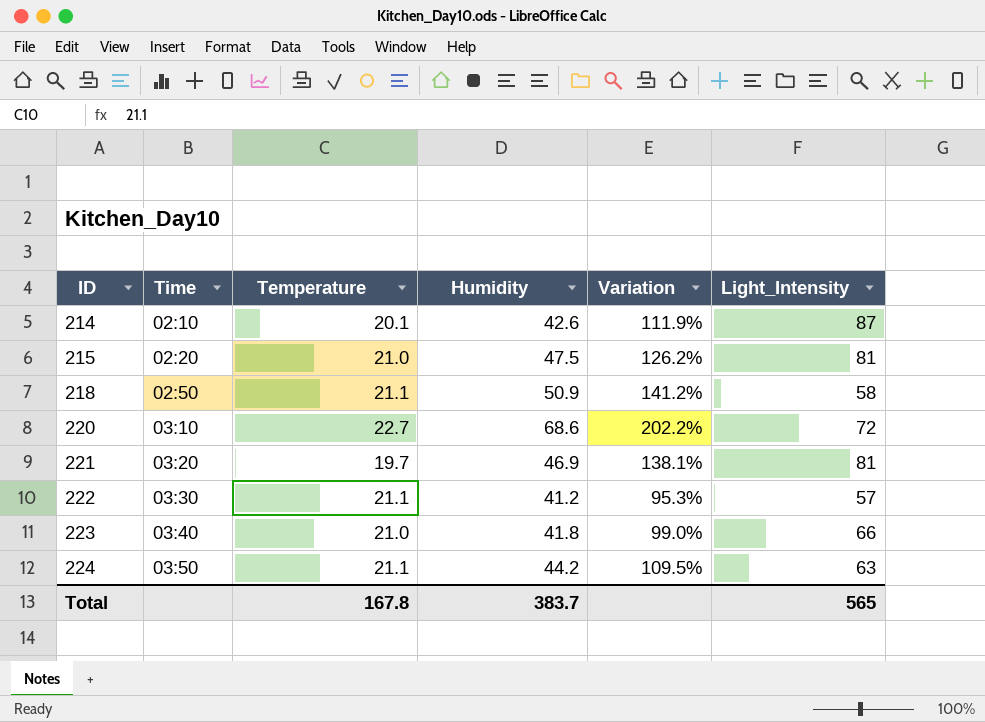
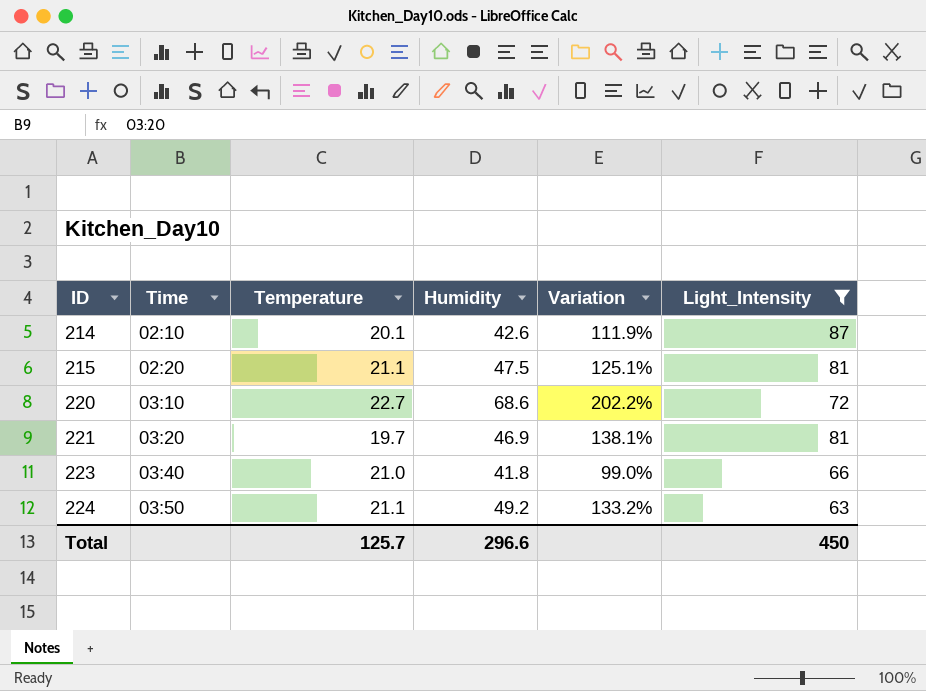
filter: none -> Light_Intensity >= 63
215 | Temperature: 21.0 -> 21.1
215 | Variation: 126.2% -> 125.1%
224 | Humidity: 44.2 -> 49.2
224 | Variation: 109.5% -> 133.2%
Total | Temperature: 167.8 -> 125.7
Total | Humidity: 383.7 -> 296.6
Total | Light_Intensity: 565 -> 450

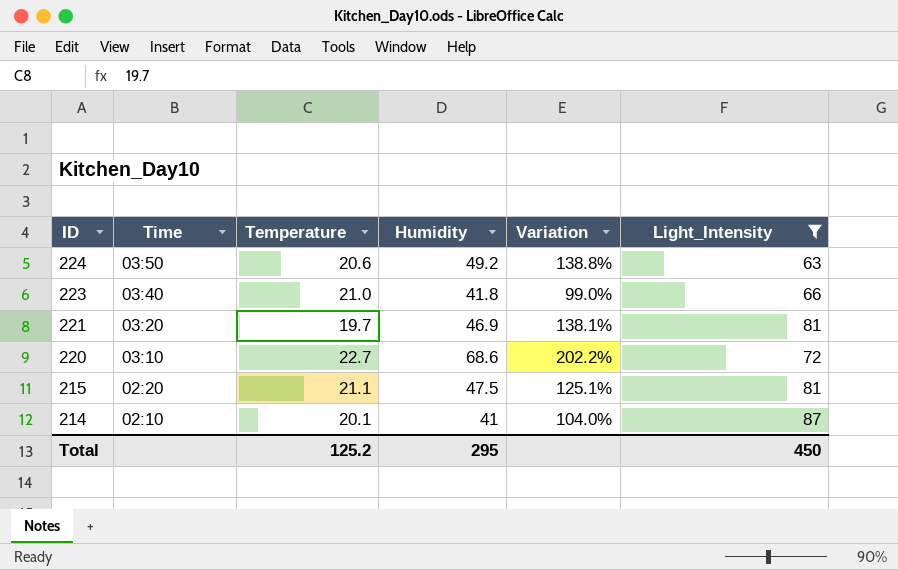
row order: ID ascending -> ID descending
224 | Temperature: 21.1 -> 20.6
224 | Variation: 133.2% -> 138.8%
214 | Humidity: 42.6 -> 41
214 | Variation: 111.9% -> 104.0%
Total | Temperature: 125.7 -> 125.2
Total | Humidity: 296.6 -> 295

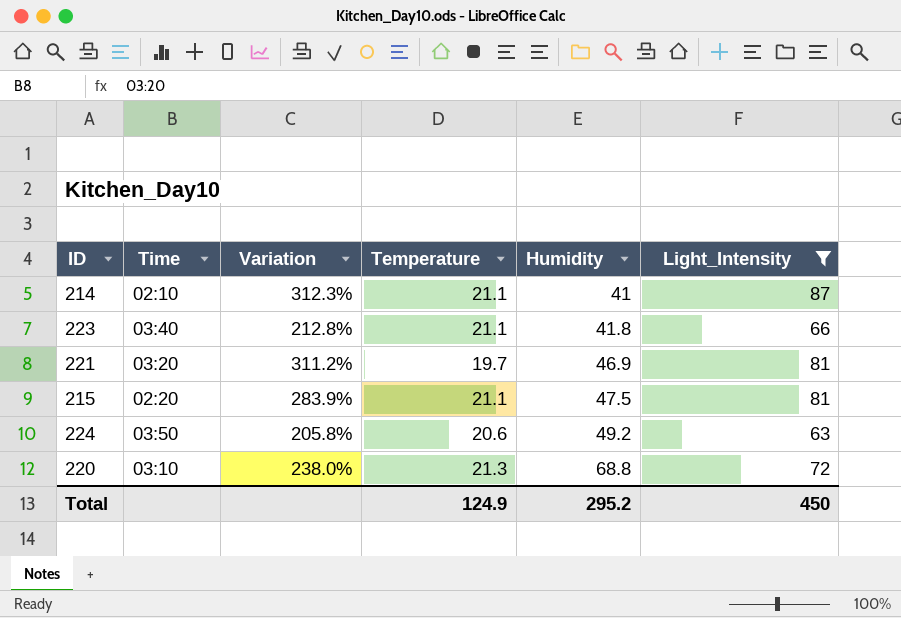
row order: ID descending -> Humidity ascending
column Variation | formula: ([Humidity] - [Temperature]) / [Temperature] -> ([Light_Intensity] - [Temperature]) / [Temperature]
column Variation | position: 5 -> 3
214 | Temperature: 20.1 -> 21.1
223 | Temperature: 21.0 -> 21.1
220 | Temperature: 22.7 -> 21.3
220 | Humidity: 68.6 -> 68.8
Total | Temperature: 125.2 -> 124.9
Total | Humidity: 295 -> 295.2

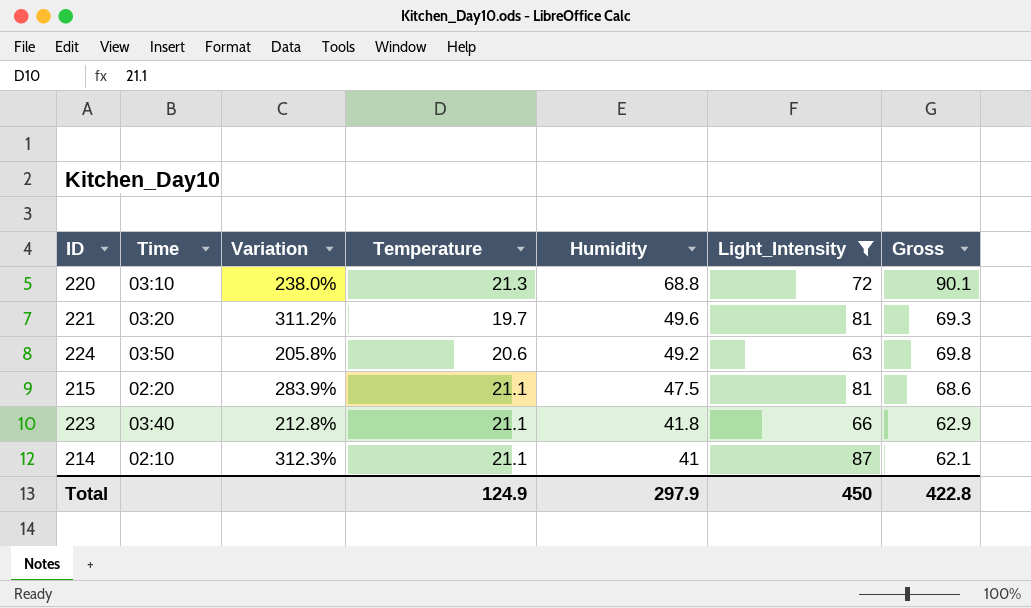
row order: Humidity ascending -> Humidity descending
column Gross | formula: none -> [Temperature] + [Humidity]
221 | Humidity: 46.9 -> 49.6
Total | Humidity: 295.2 -> 297.9

